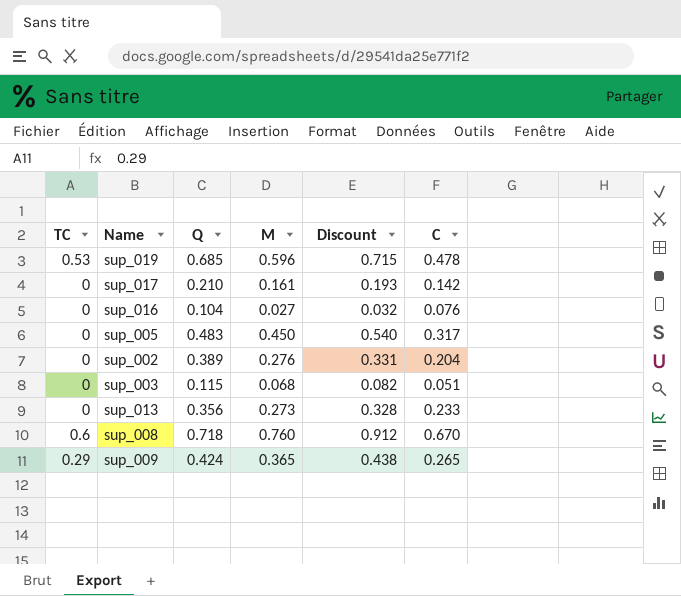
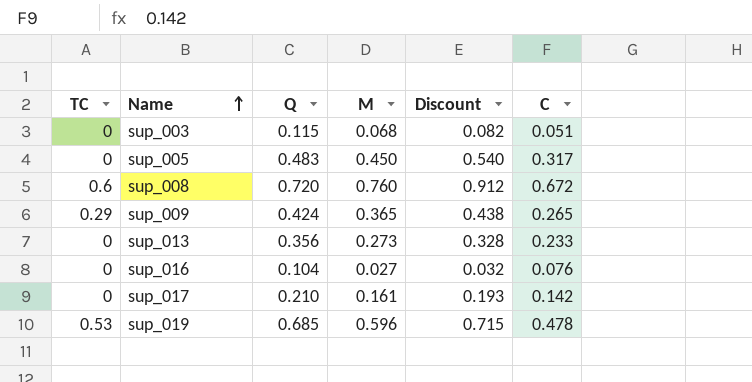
row order: none -> Name ascending
row sup_002: 0 | 0.389 | 0.276 | 0.331 | 0.204 -> none
sup_008 | Q: 0.718 -> 0.720
sup_008 | C: 0.670 -> 0.672

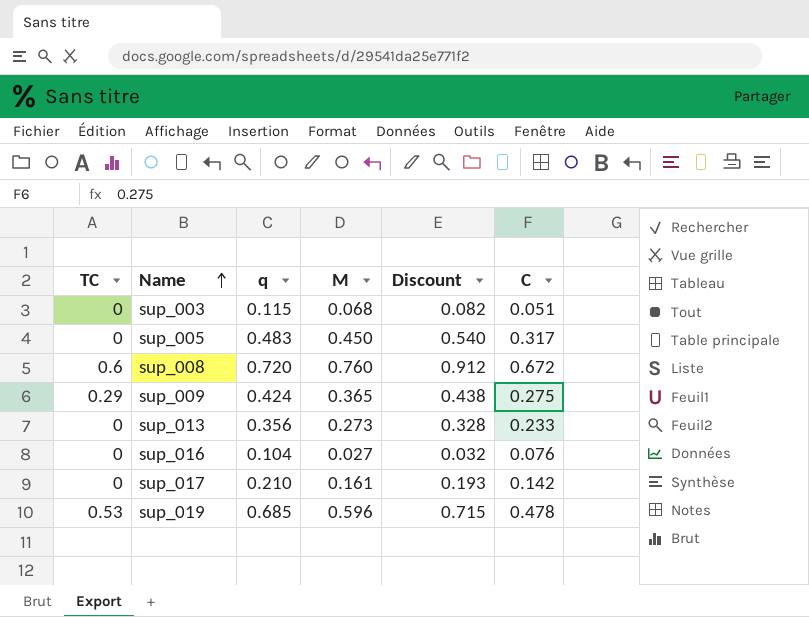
column name: Q -> q
sup_009 | C: 0.265 -> 0.275

